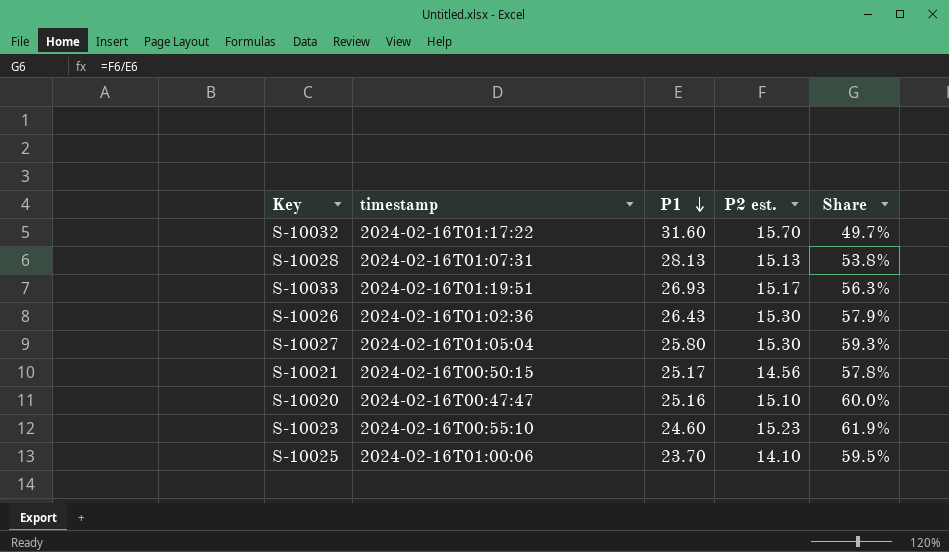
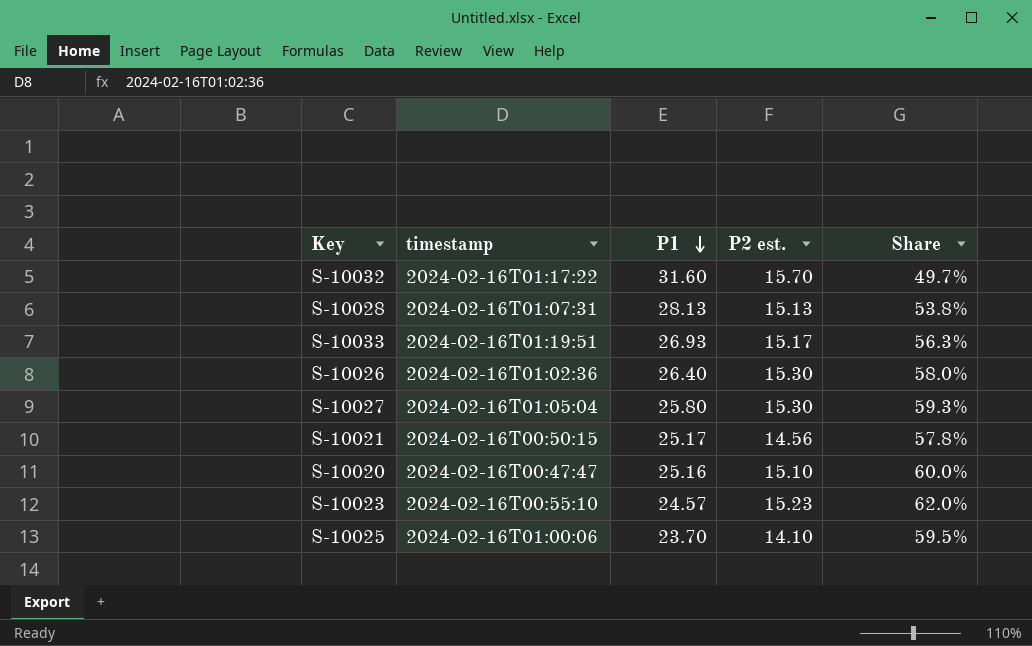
S-10026 | P1: 26.43 -> 26.40
S-10026 | Share: 57.9% -> 58.0%
S-10023 | P1: 24.60 -> 24.57
S-10023 | Share: 61.9% -> 62.0%

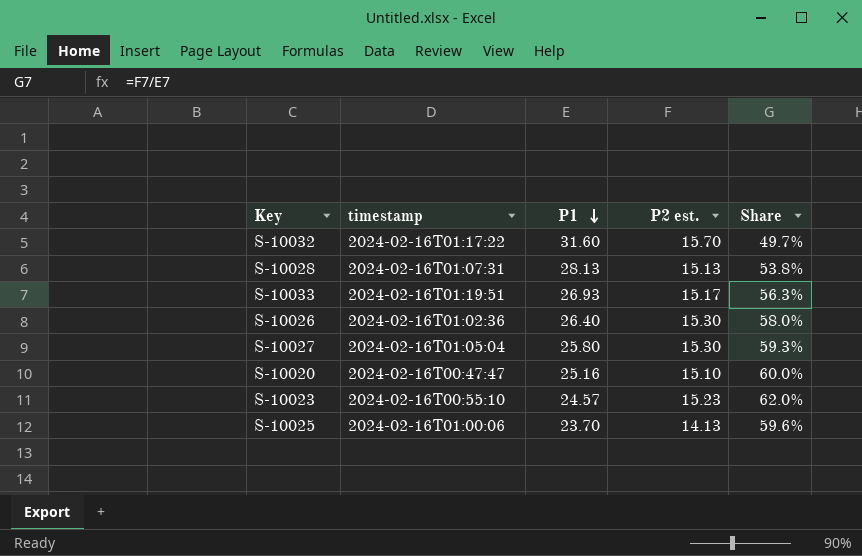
row S-10021: 2024-02-16T00:50:15 | 25.17 | 14.56 | 57.8% -> none
S-10025 | P2 est.: 14.10 -> 14.13
S-10025 | Share: 59.5% -> 59.6%

